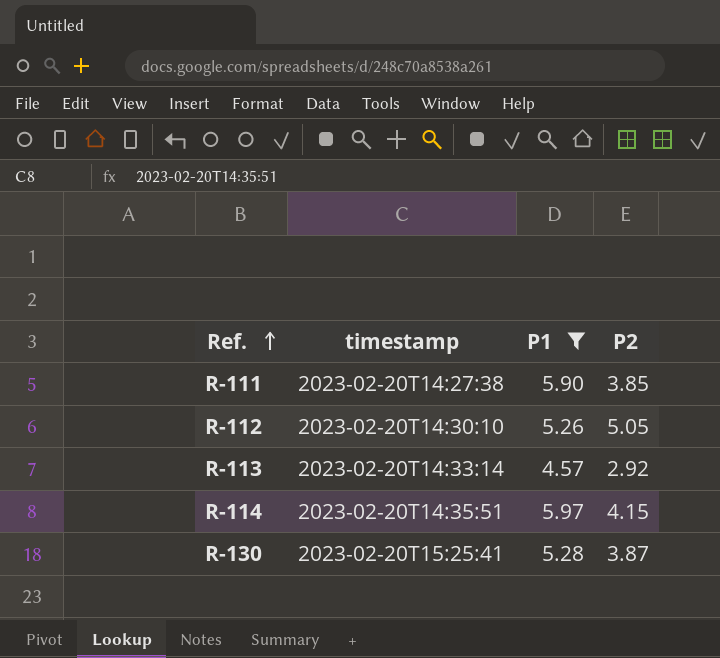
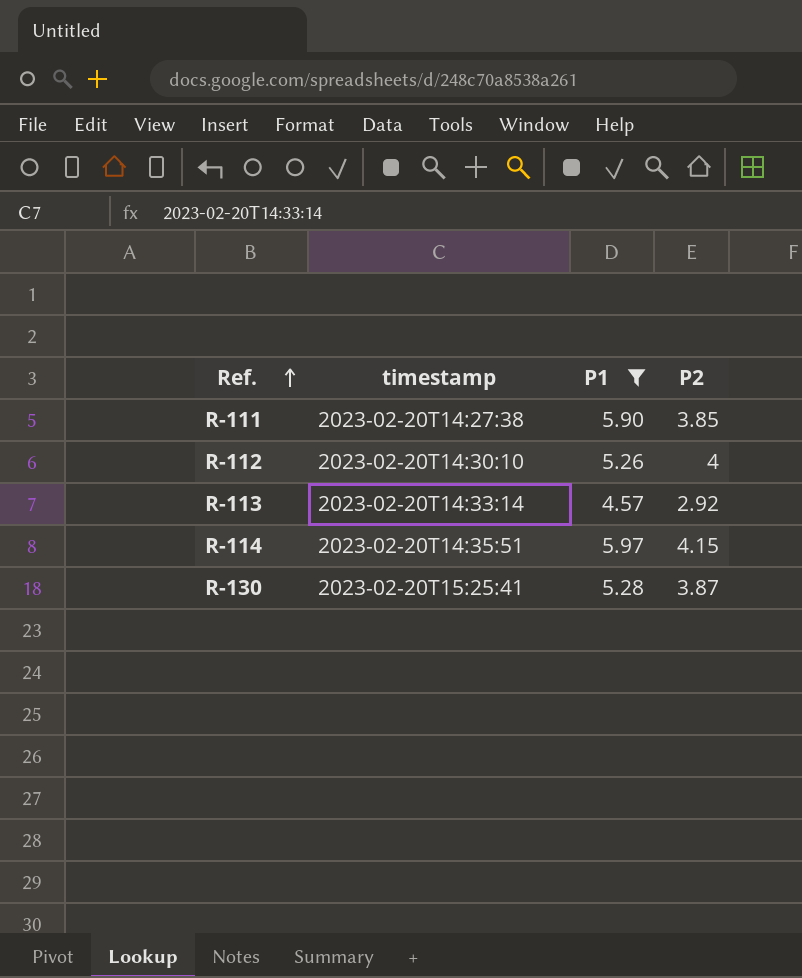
R-112 | P2: 5.05 -> 4

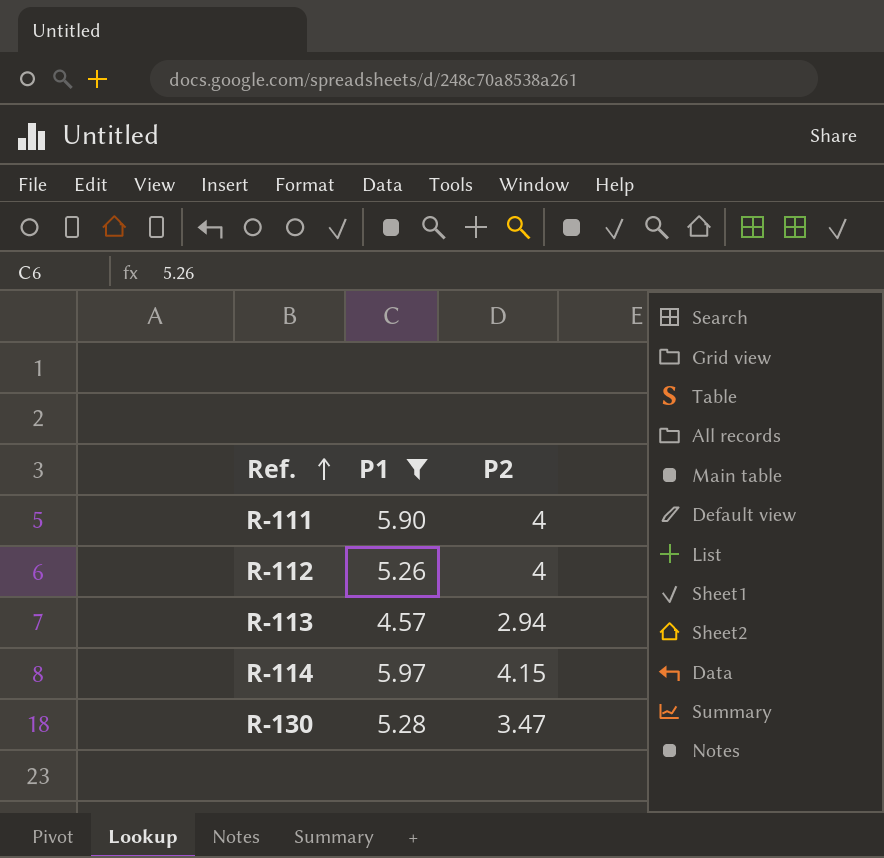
column timestamp | position: 2 -> none
R-111 | P2: 3.85 -> 4
R-113 | P2: 2.92 -> 2.94
R-130 | P2: 3.87 -> 3.47

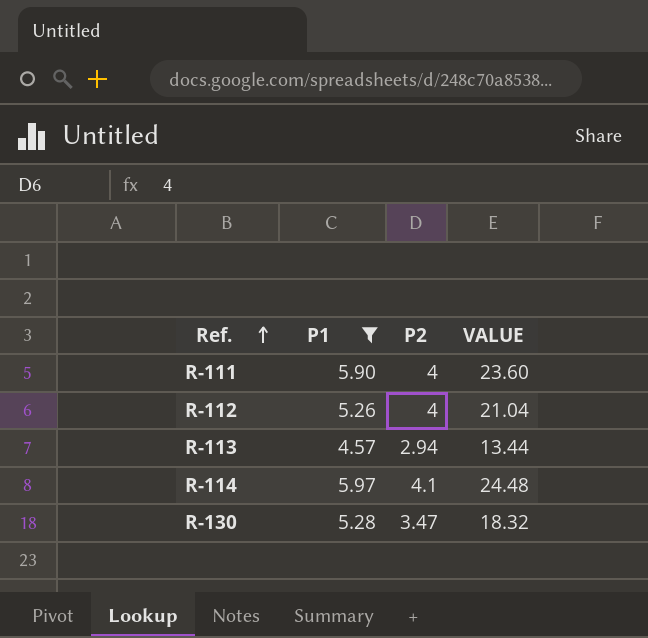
column VALUE | formula: none -> [P1] * [P2]
R-114 | P2: 4.15 -> 4.1

